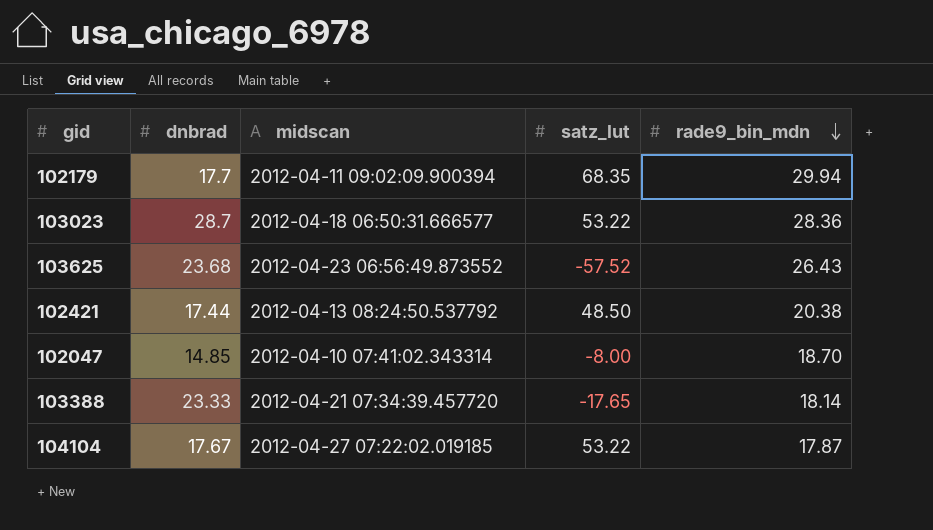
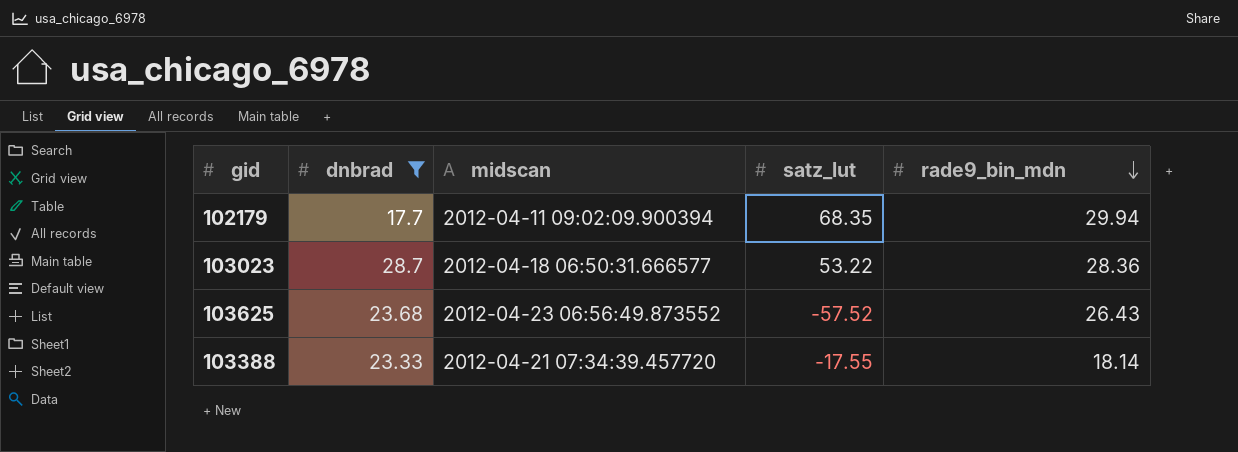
filter: none -> dnbrad >= 17.7
103388 | satz_lut: -17.65 -> -17.55

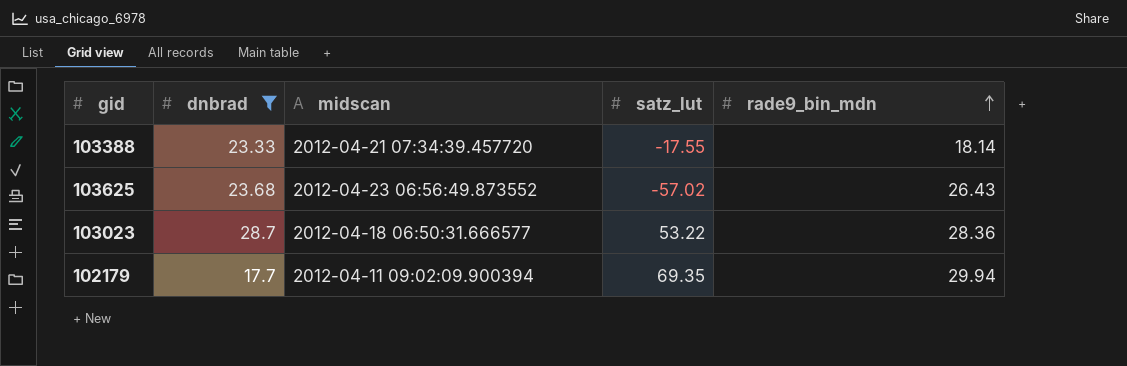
row order: rade9_bin_mdn descending -> rade9_bin_mdn ascending
103625 | satz_lut: -57.52 -> -57.02
102179 | satz_lut: 68.35 -> 69.35

